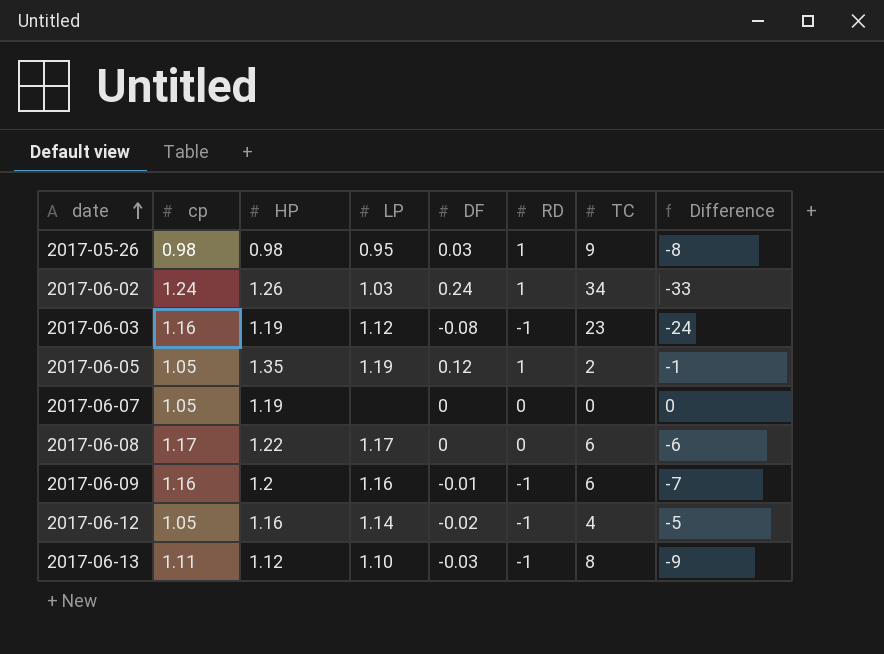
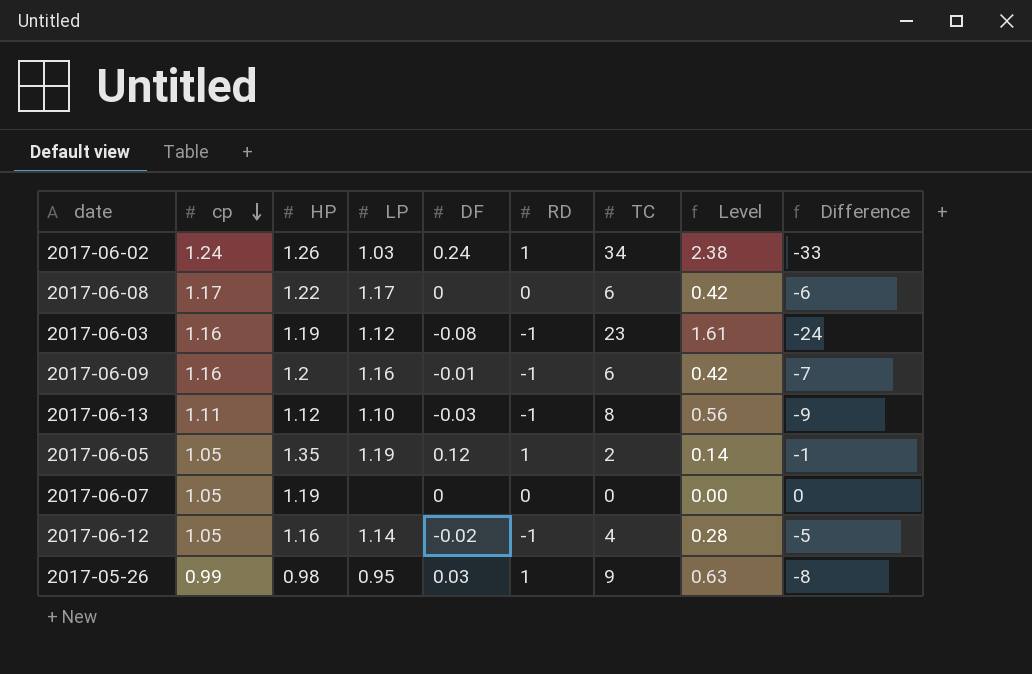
row order: date ascending -> cp descending
column Level | formula: none -> [TC] * 0.07
2017-05-26 | cp: 0.98 -> 0.99

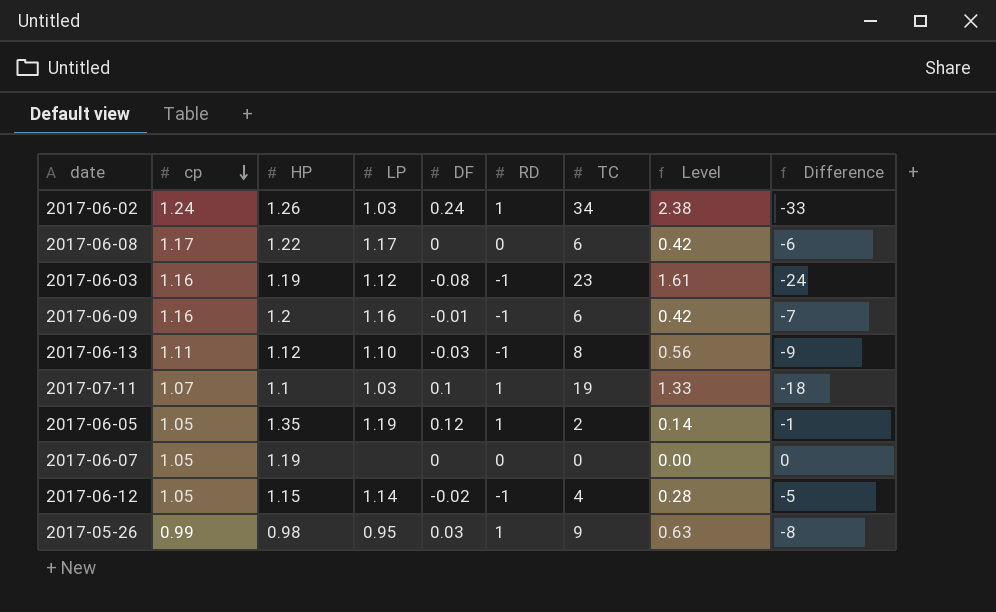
row 2017-07-11: none -> 1.07 | 1.1 | 1.03 | 0.1 | 1 | 19 | 1.33 | -18
2017-06-12 | HP: 1.16 -> 1.15

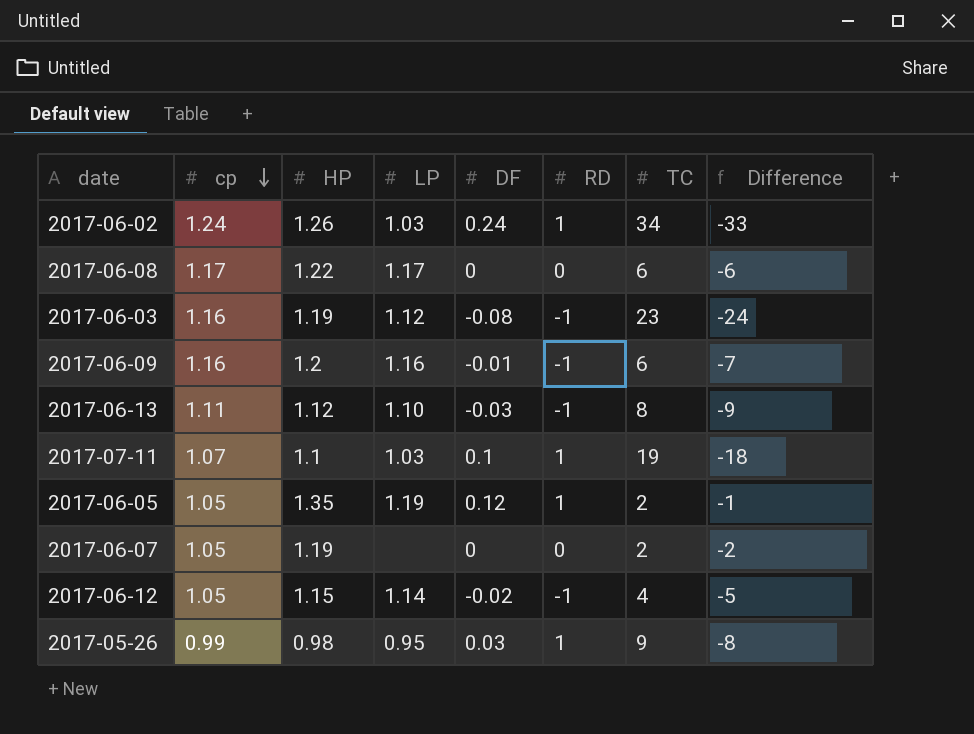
column Level | formula: [TC] * 0.07 -> none
2017-06-07 | TC: 0 -> 2
2017-06-07 | Difference: 0 -> -2

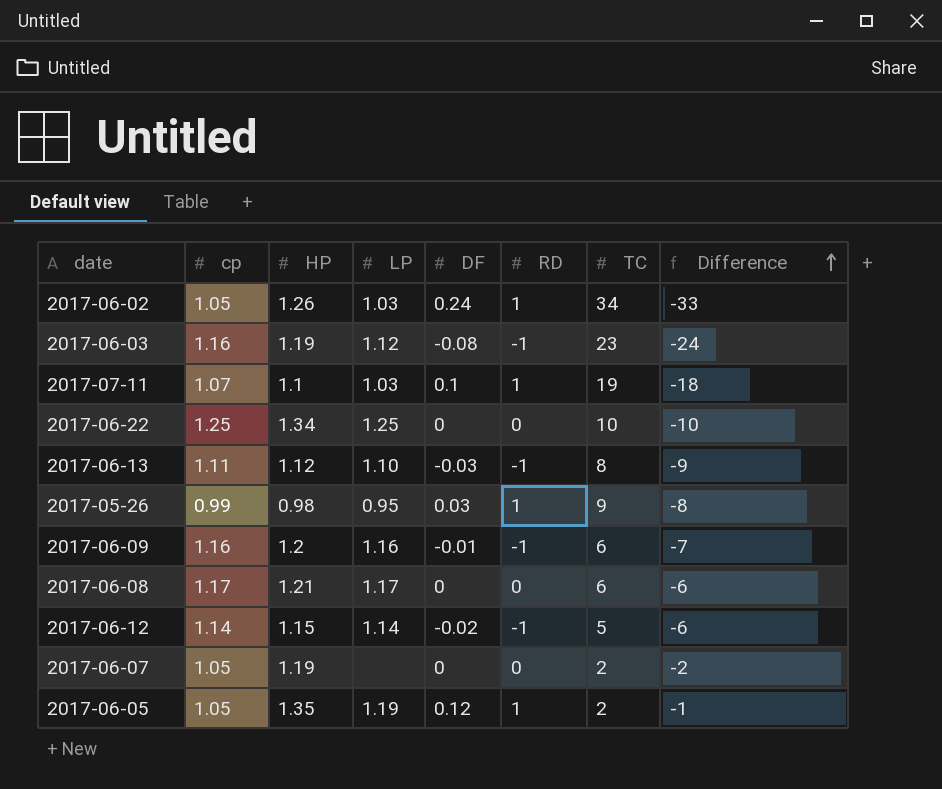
row order: cp descending -> Difference ascending
2017-06-02 | cp: 1.24 -> 1.05
row 2017-06-22: none -> 1.25 | 1.34 | 1.25 | 0 | 0 | 10 | -10
2017-06-08 | HP: 1.22 -> 1.21
2017-06-12 | cp: 1.05 -> 1.14
2017-06-12 | TC: 4 -> 5
2017-06-12 | Difference: -5 -> -6

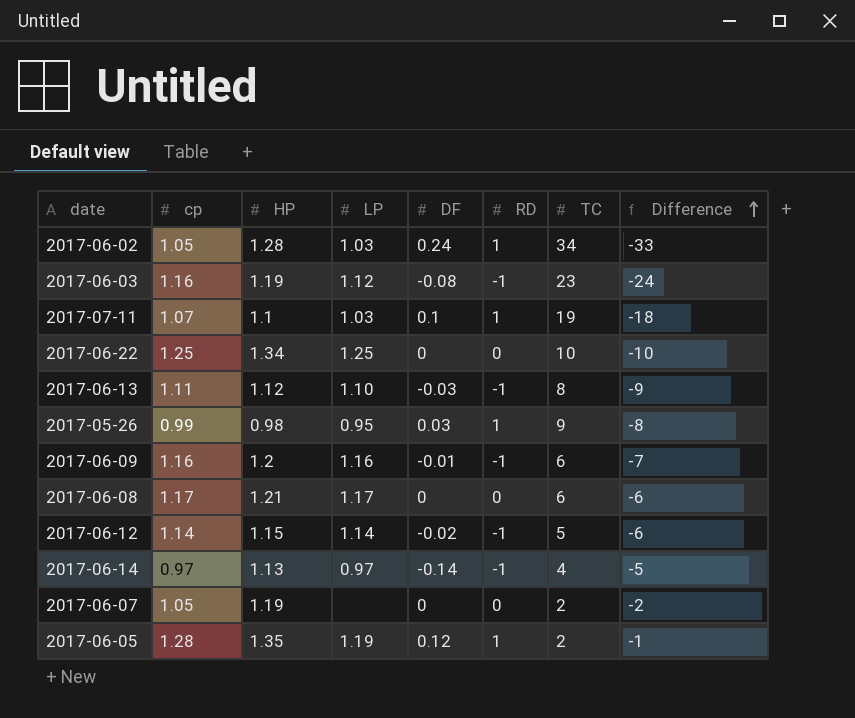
2017-06-02 | HP: 1.26 -> 1.28
row 2017-06-14: none -> 0.97 | 1.13 | 0.97 | -0.14 | -1 | 4 | -5
2017-06-05 | cp: 1.05 -> 1.28

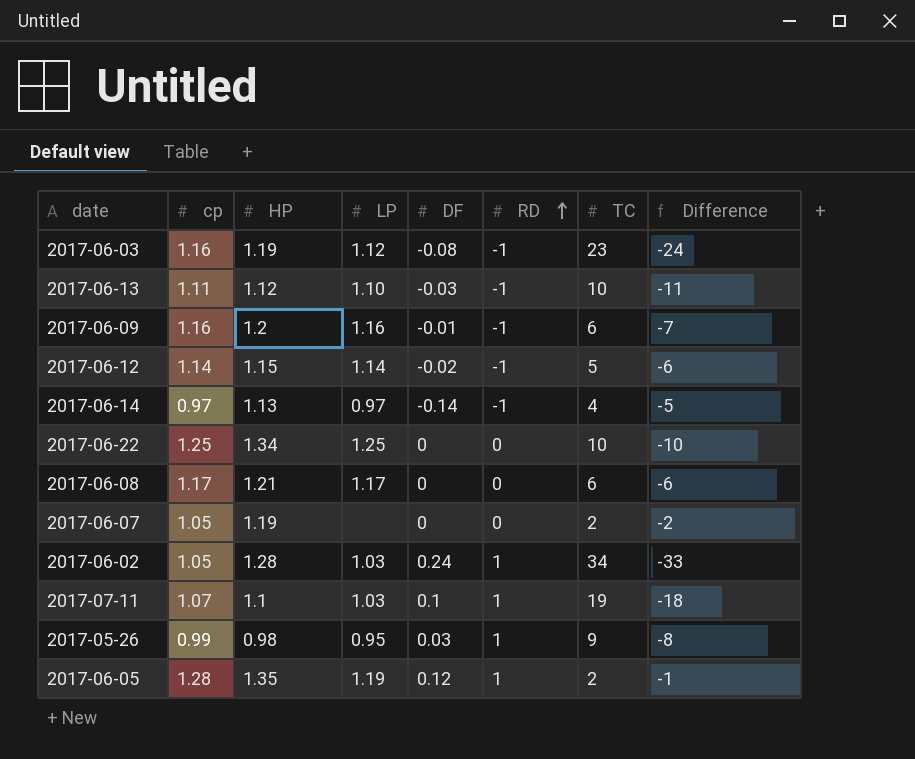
row order: Difference ascending -> RD ascending
2017-06-13 | TC: 8 -> 10
2017-06-13 | Difference: -9 -> -11

